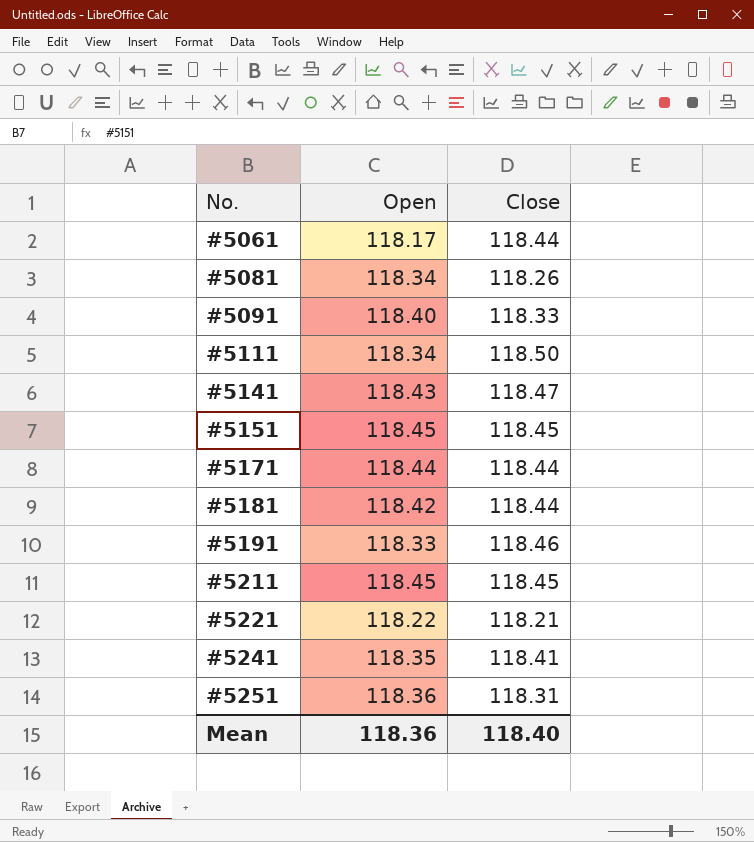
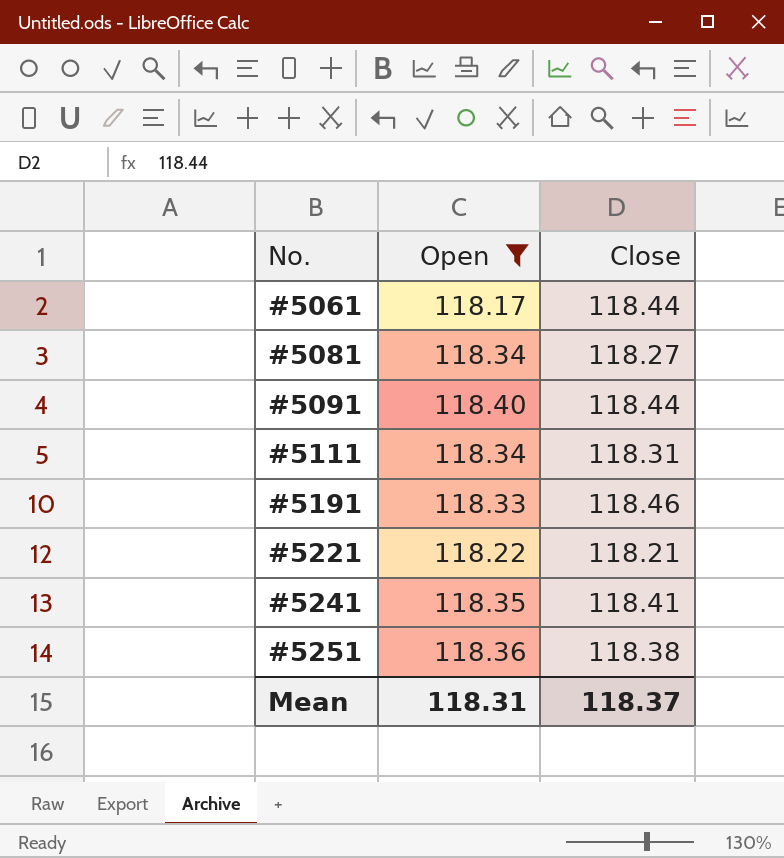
filter: none -> Open <= 118.40
#5081 | Close: 118.26 -> 118.27
#5091 | Close: 118.33 -> 118.44
#5111 | Close: 118.50 -> 118.31
#5251 | Close: 118.31 -> 118.38
Mean | Open: 118.36 -> 118.31
Mean | Close: 118.40 -> 118.37

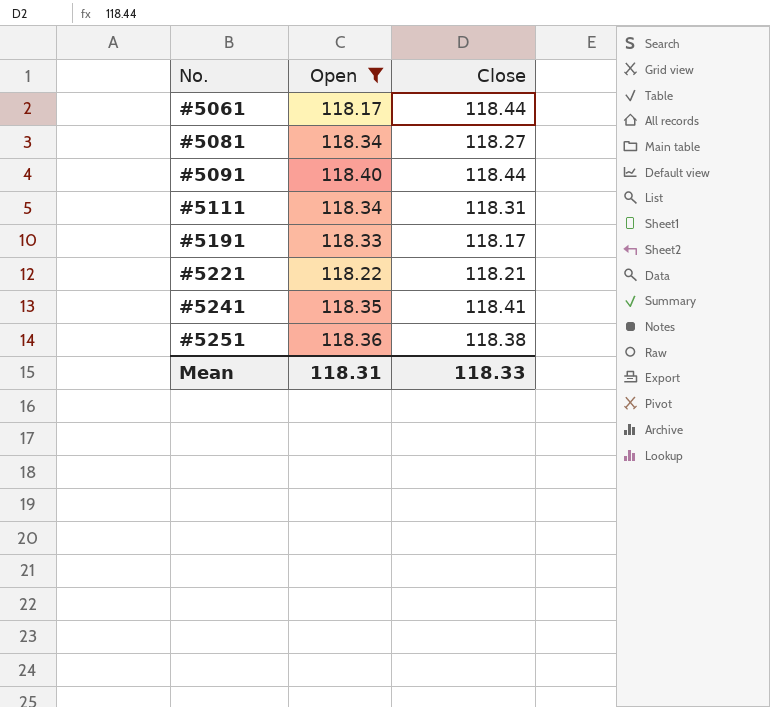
#5191 | Close: 118.46 -> 118.17
Mean | Close: 118.37 -> 118.33

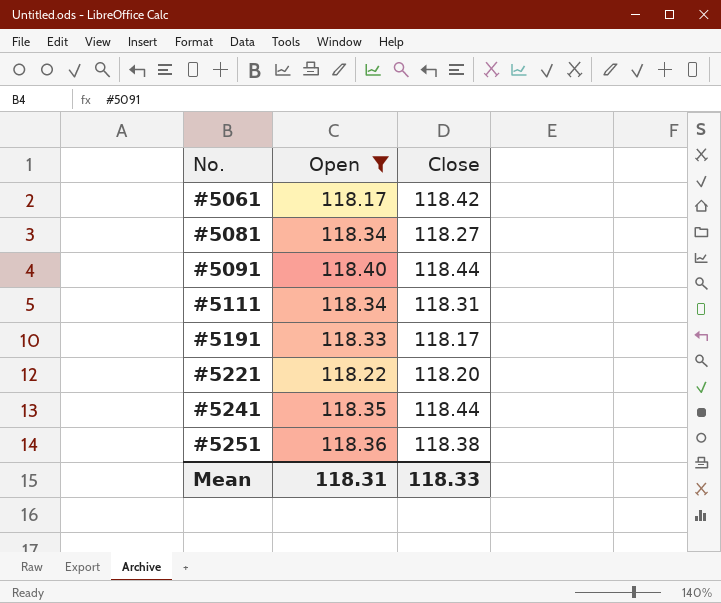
#5061 | Close: 118.44 -> 118.42
#5221 | Close: 118.21 -> 118.20
#5241 | Close: 118.41 -> 118.44

